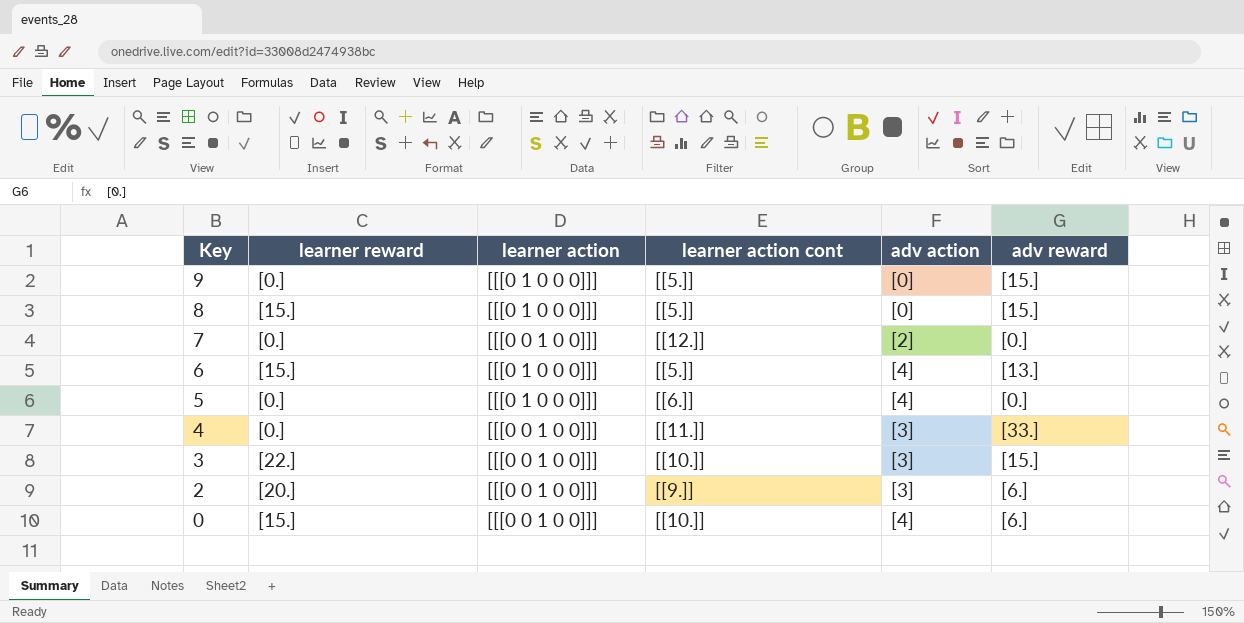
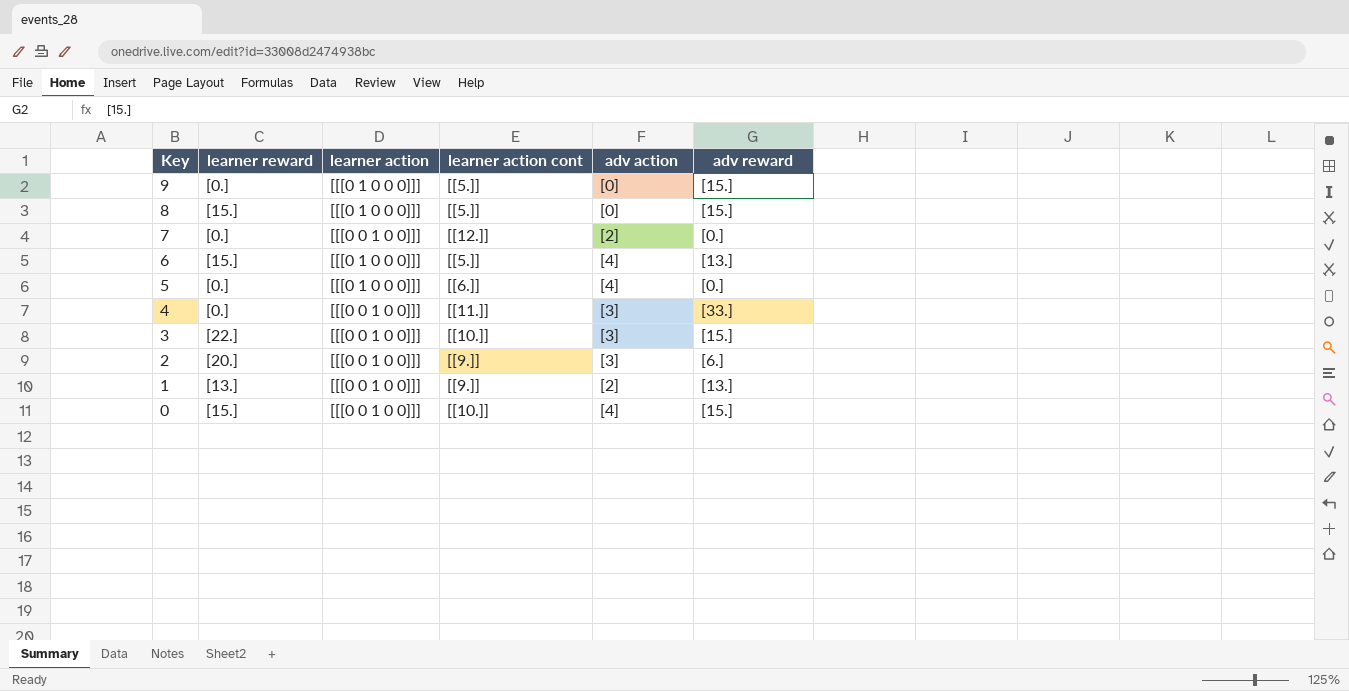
row 1: none -> [13.] | [[[0 0 1 0 0]]] | [[9.]] | [2] | [13.]
0 | adv reward: [6.] -> [15.]

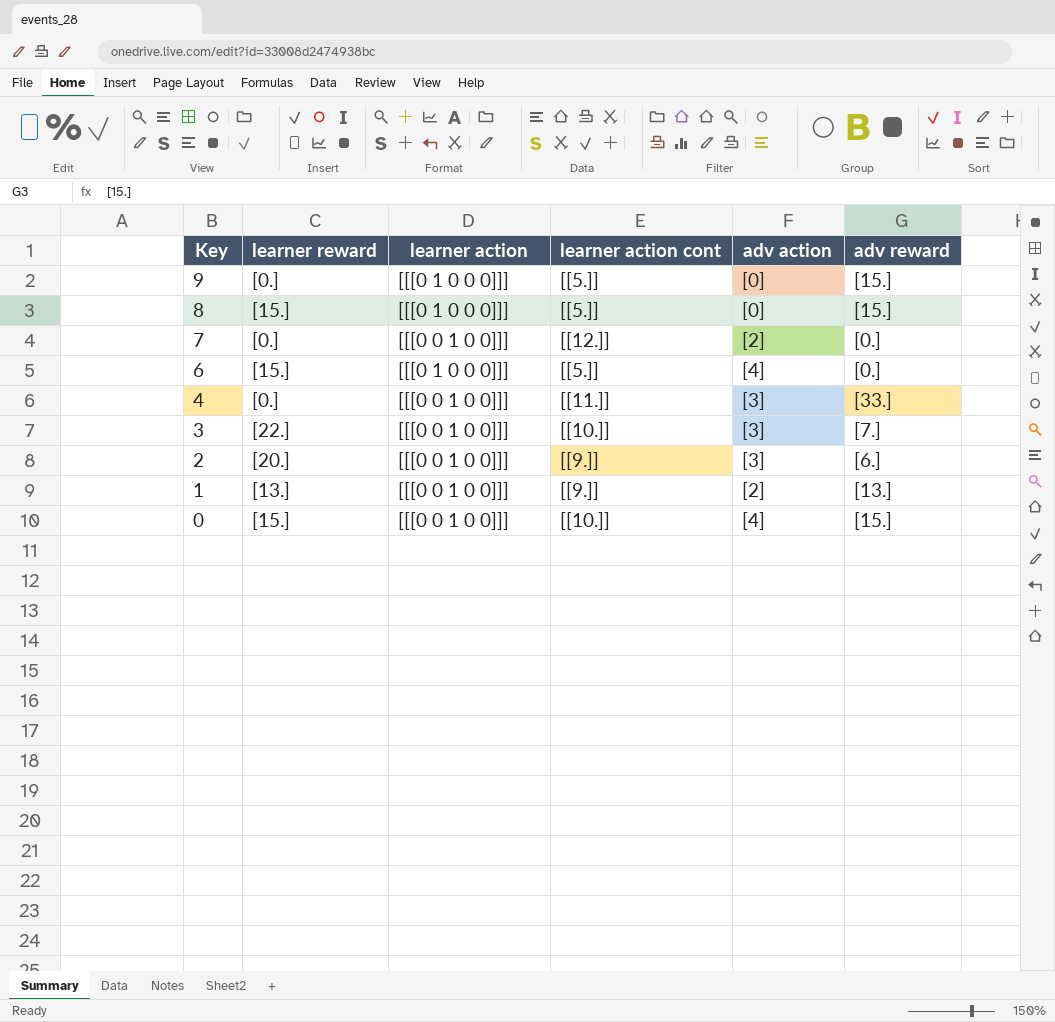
row 5: [0.] | [[[0 1 0 0 0]]] | [[6.]] | [4] | [0.] -> none
6 | adv reward: [13.] -> [0.]
3 | adv reward: [15.] -> [7.]

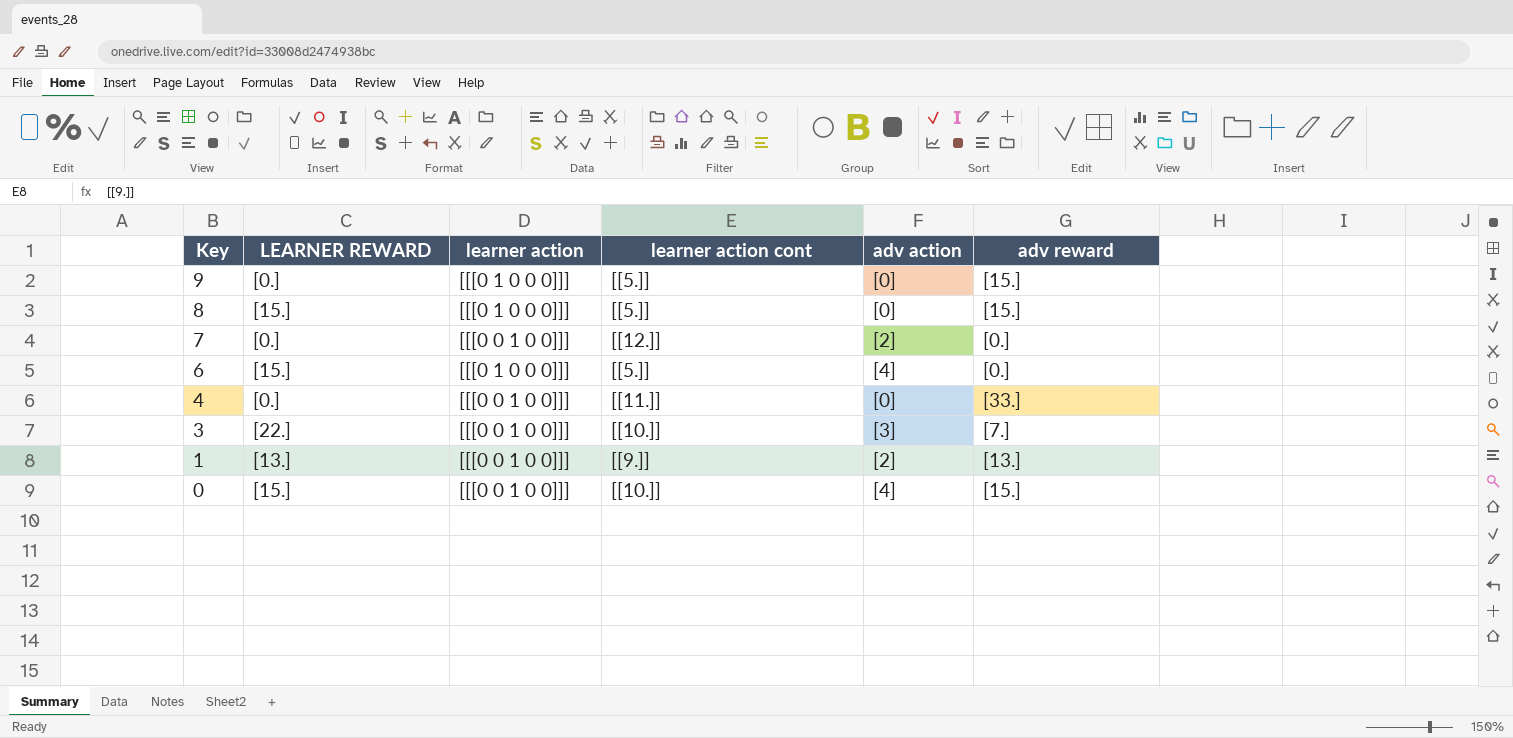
column name: learner reward -> LEARNER REWARD
row 2: [20.] | [[[0 0 1 0 0]]] | [[9.]] | [3] | [6.] -> none
4 | adv action: [3] -> [0]

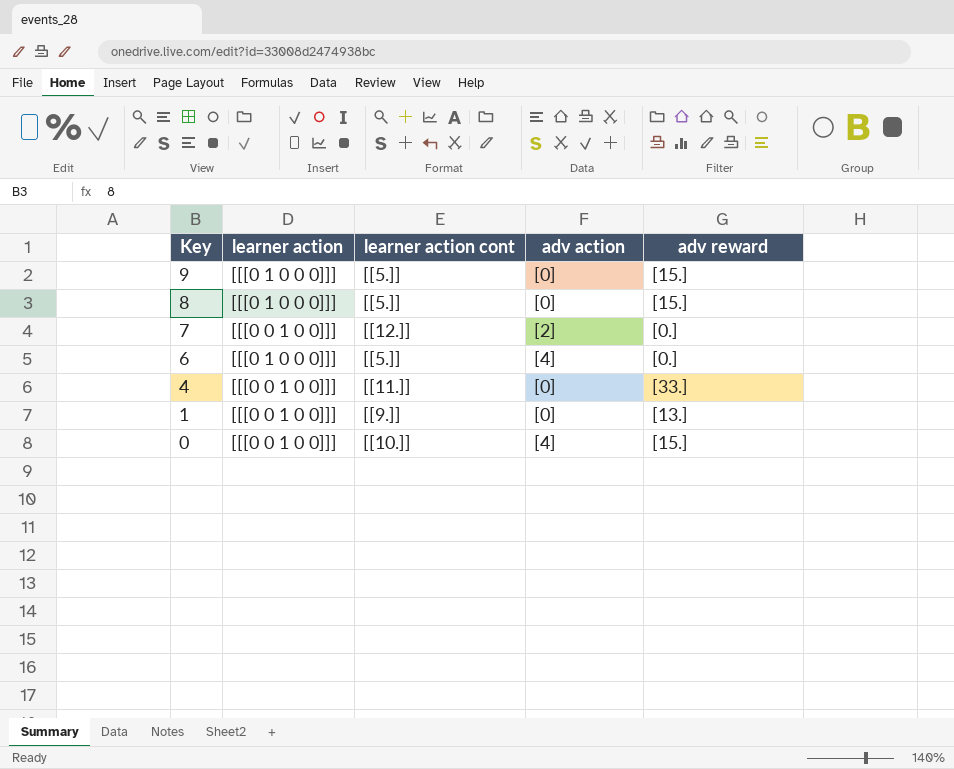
column LEARNER REWARD | position: 2 -> none
row 3: [22.] | [[[0 0 1 0 0]]] | [[10.]] | [3] | [7.] -> none
1 | adv action: [2] -> [0]

